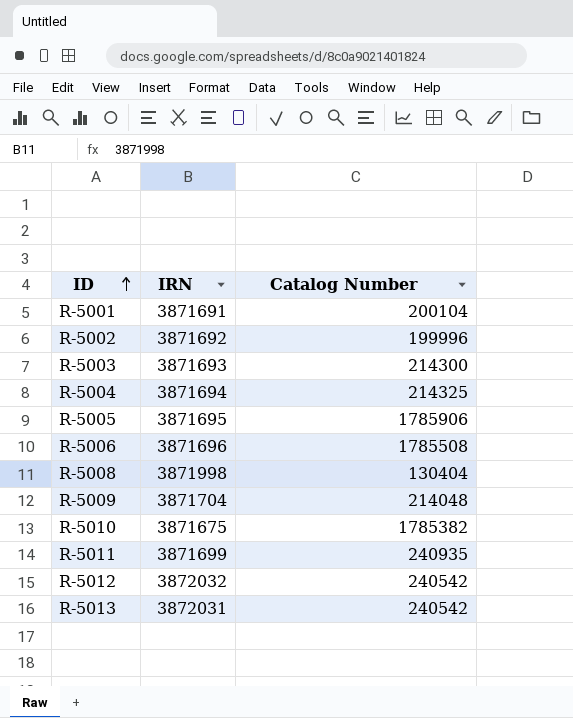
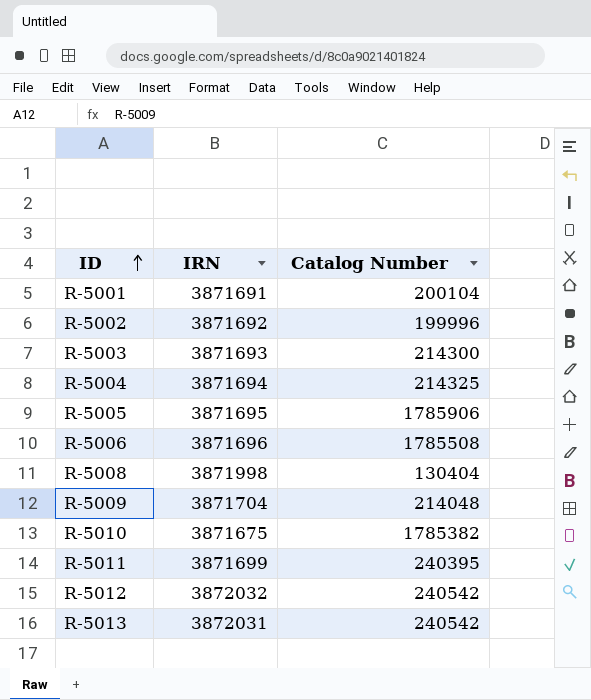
R-5011 | Catalog Number: 240935 -> 240395

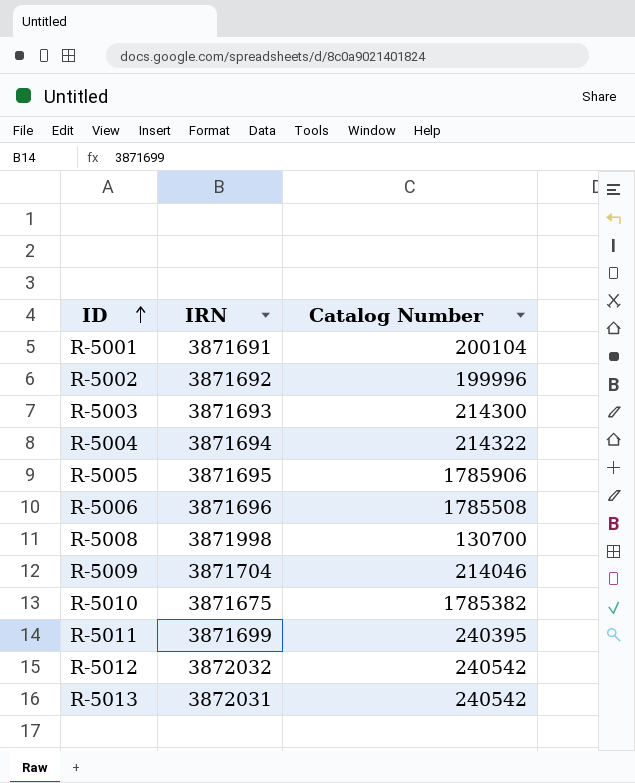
R-5004 | Catalog Number: 214325 -> 214322
R-5008 | Catalog Number: 130404 -> 130700
R-5009 | Catalog Number: 214048 -> 214046

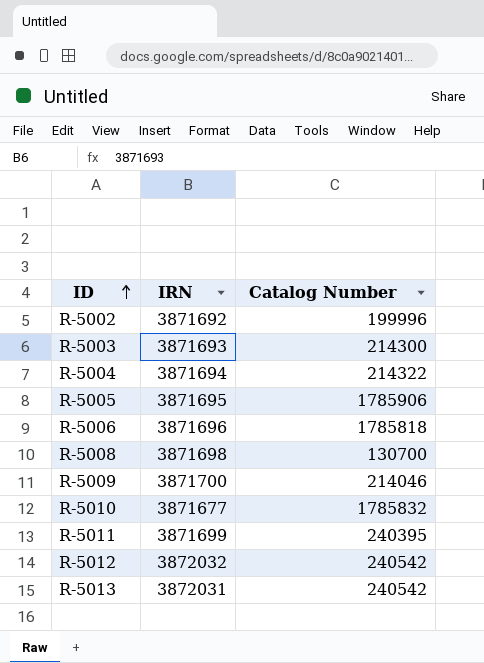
row R-5001: 3871691 | 200104 -> none
R-5006 | Catalog Number: 1785508 -> 1785818
R-5008 | IRN: 3871998 -> 3871698
R-5009 | IRN: 3871704 -> 3871700
R-5010 | IRN: 3871675 -> 3871677
R-5010 | Catalog Number: 1785382 -> 1785832

